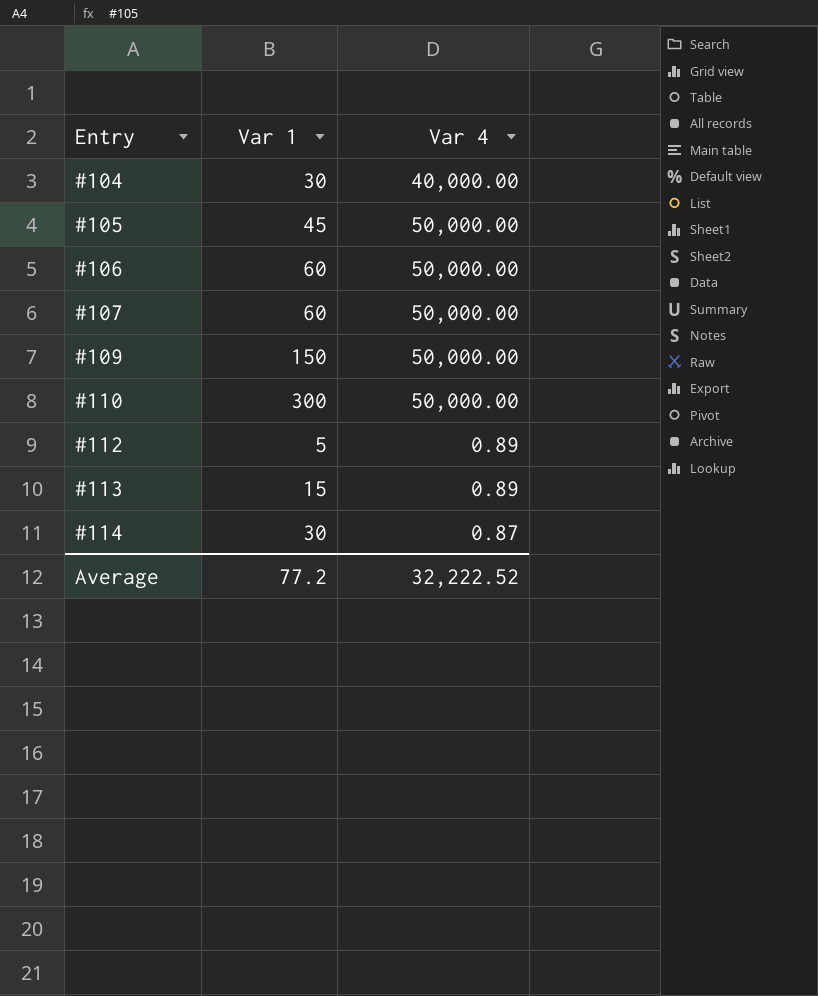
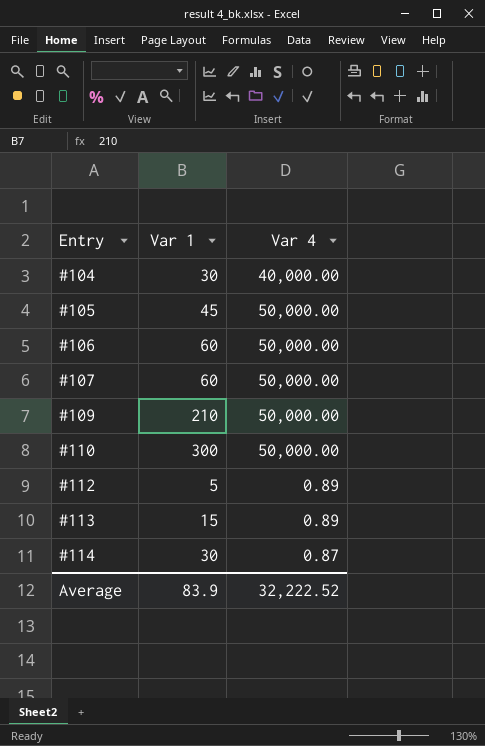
#109 | Var 1: 150 -> 210
Average | Var 1: 77.2 -> 83.9

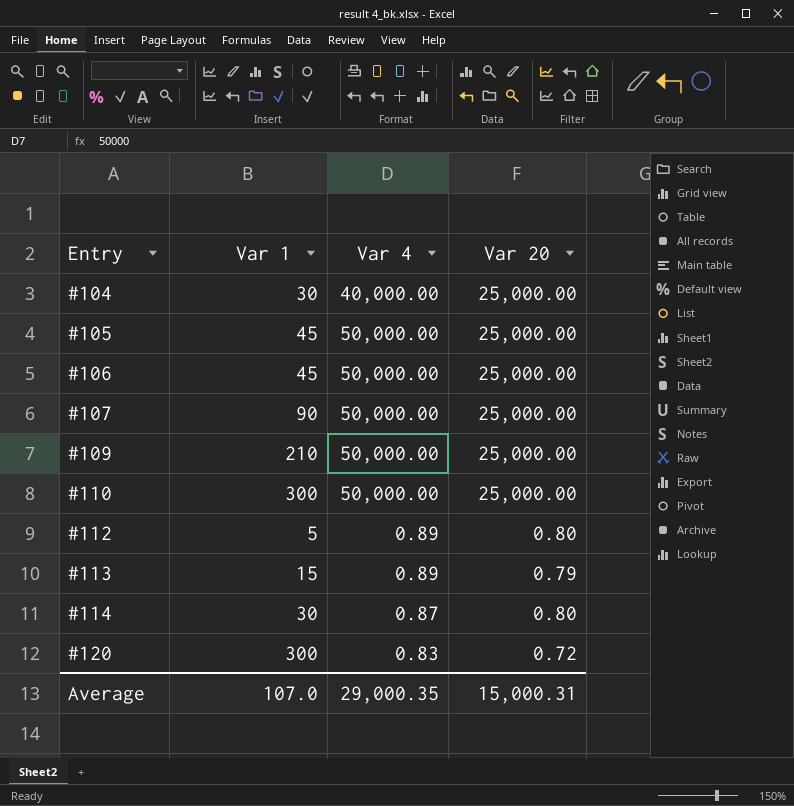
column Var 20 | position: none -> 4
#106 | Var 1: 60 -> 45
#107 | Var 1: 60 -> 90
row #120: none -> 300 | 0.83 | 0.72
Average | Var 1: 83.9 -> 107.0
Average | Var 4: 32,222.52 -> 29,000.35

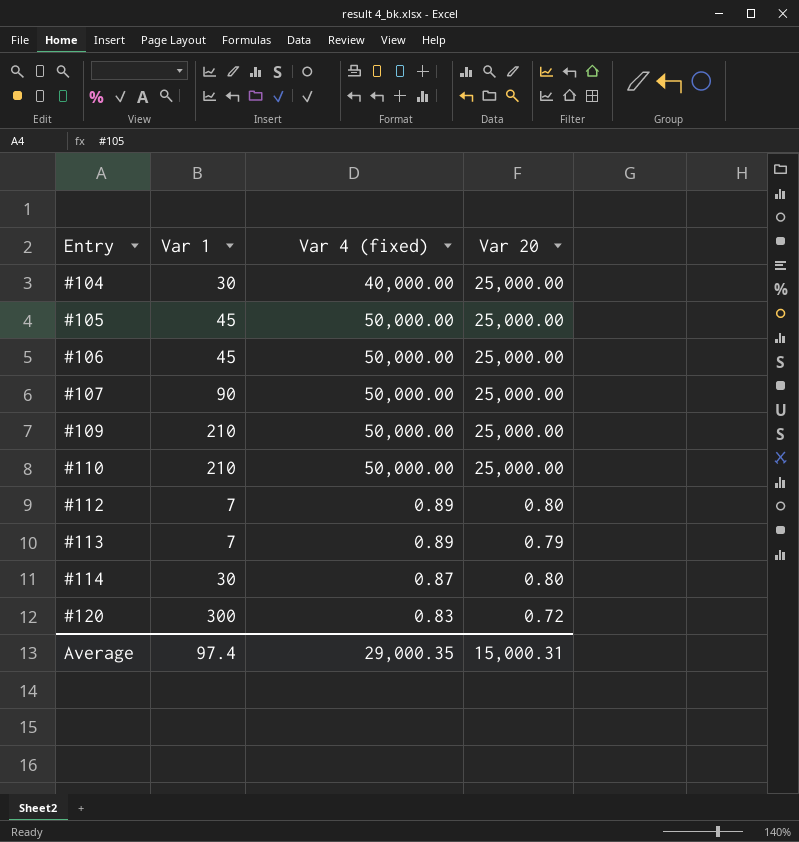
column name: Var 4 -> Var 4 (fixed)
#110 | Var 1: 300 -> 210
#112 | Var 1: 5 -> 7
#113 | Var 1: 15 -> 7
Average | Var 1: 107.0 -> 97.4

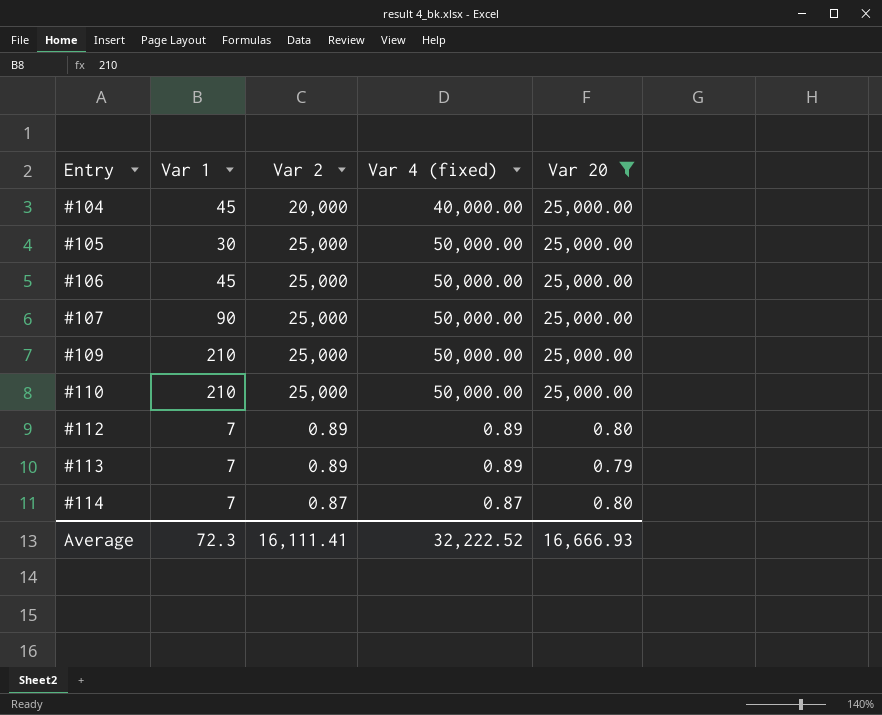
filter: none -> Var 20 != 0.72
column Var 2 | position: none -> 3
#104 | Var 1: 30 -> 45
#105 | Var 1: 45 -> 30
#114 | Var 1: 30 -> 7
Average | Var 1: 97.4 -> 72.3
Average | Var 4 (fixed): 29,000.35 -> 32,222.52
Average | Var 20: 15,000.31 -> 16,666.93

